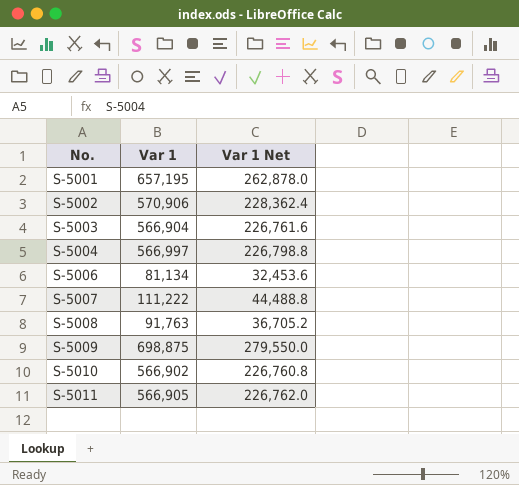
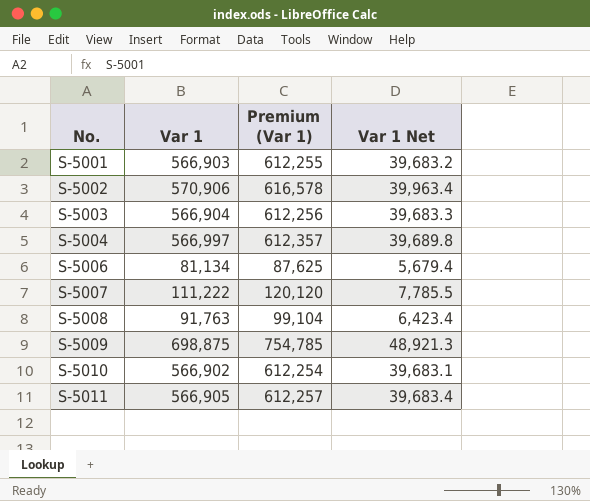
column Premium (Var 1) | formula: none -> [Var 1] * 1.08
column Var 1 Net | formula: [Var 1] * 0.4 -> [Var 1] * 0.07
S-5001 | Var 1: 657,195 -> 566,903

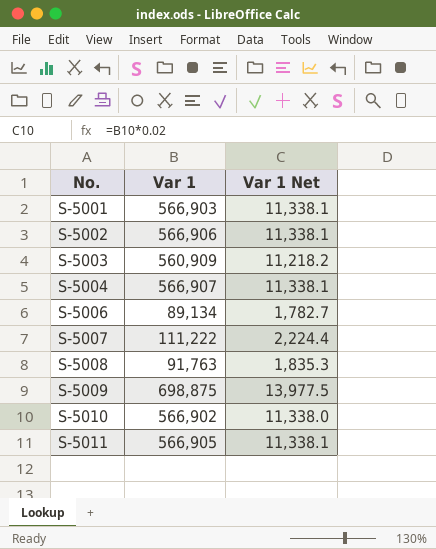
column Premium (Var 1) | formula: [Var 1] * 1.08 -> none
column Var 1 Net | formula: [Var 1] * 0.07 -> [Var 1] * 0.02
S-5002 | Var 1: 570,906 -> 566,906
S-5003 | Var 1: 566,904 -> 560,909
S-5004 | Var 1: 566,997 -> 566,907
S-5006 | Var 1: 81,134 -> 89,134

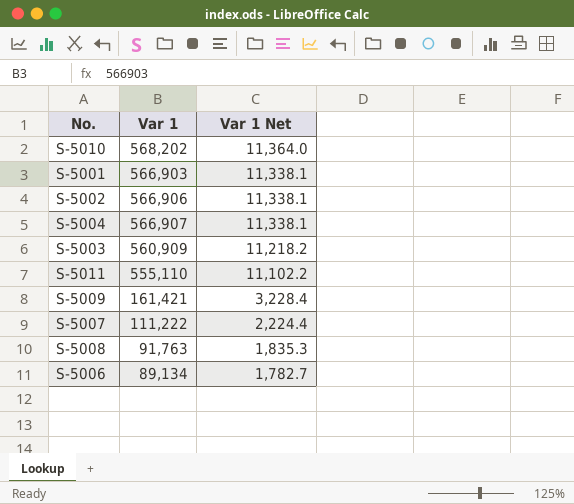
row order: No. ascending -> Var 1 Net descending
S-5010 | Var 1: 566,902 -> 568,202
S-5010 | Var 1 Net: 11,338.0 -> 11,364.0
S-5011 | Var 1: 566,905 -> 555,110
S-5011 | Var 1 Net: 11,338.1 -> 11,102.2
S-5009 | Var 1: 698,875 -> 161,421
S-5009 | Var 1 Net: 13,977.5 -> 3,228.4

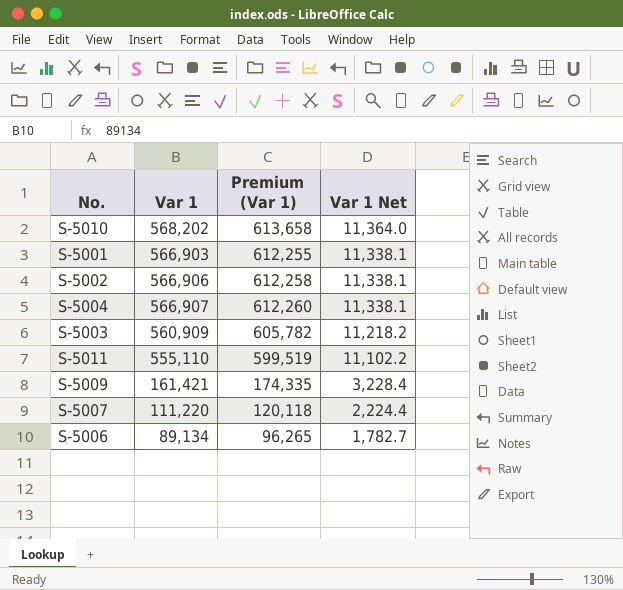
column Premium (Var 1) | formula: none -> [Var 1] * 1.08
row S-5008: 91,763 | 1,835.3 -> none
S-5007 | Var 1: 111,222 -> 111,220

